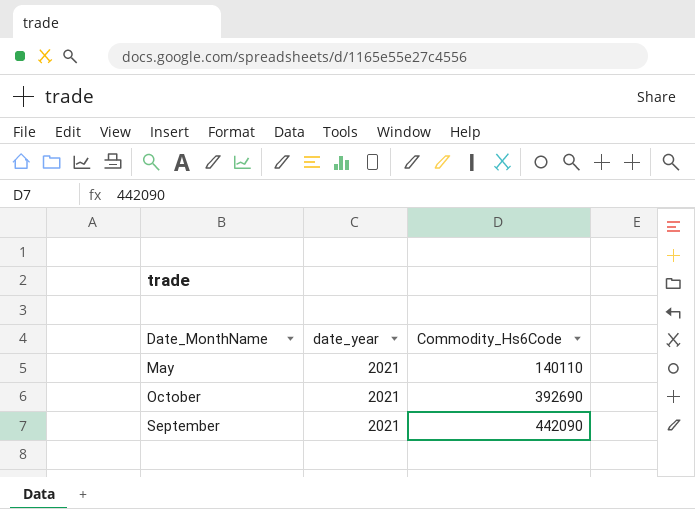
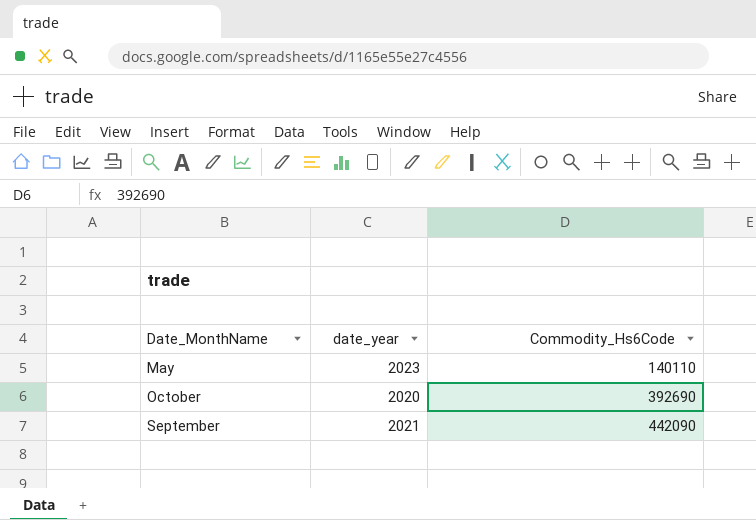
May | date_year: 2021 -> 2023
October | date_year: 2021 -> 2020

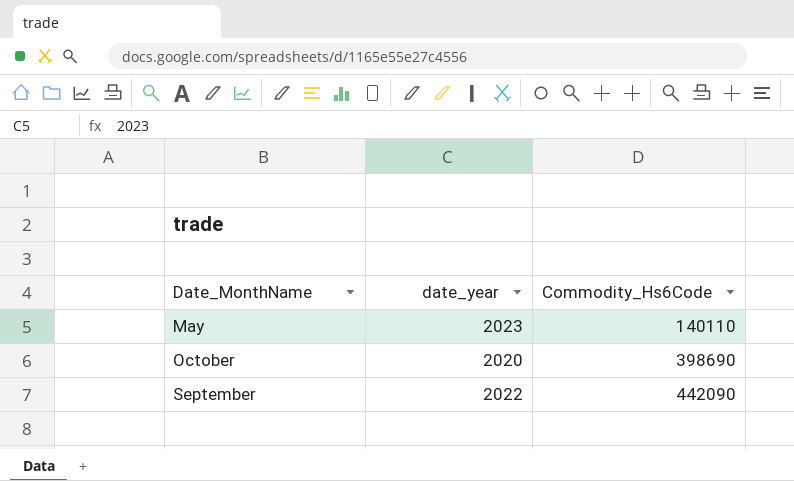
October | Commodity_Hs6Code: 392690 -> 398690
September | date_year: 2021 -> 2022

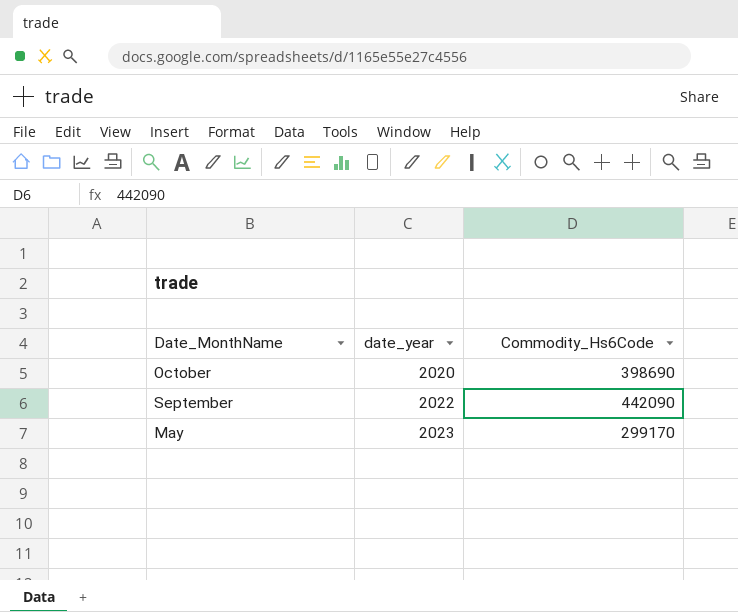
row order: Commodity_Hs6Code ascending -> Date_MonthName descending
May | Commodity_Hs6Code: 140110 -> 299170

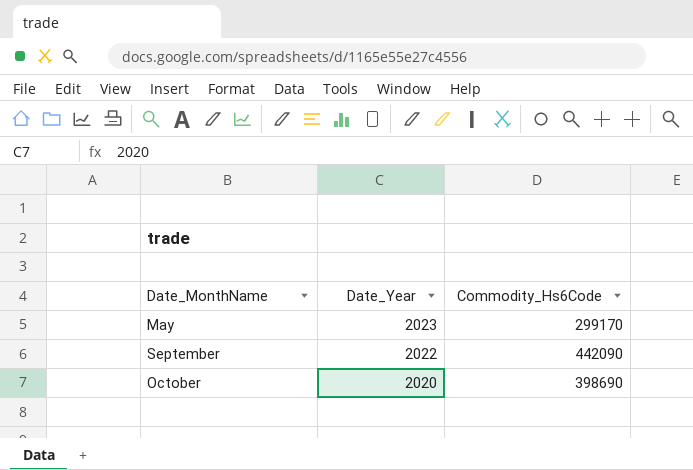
row order: Date_MonthName descending -> Date_MonthName ascending
column name: date_year -> Date_Year

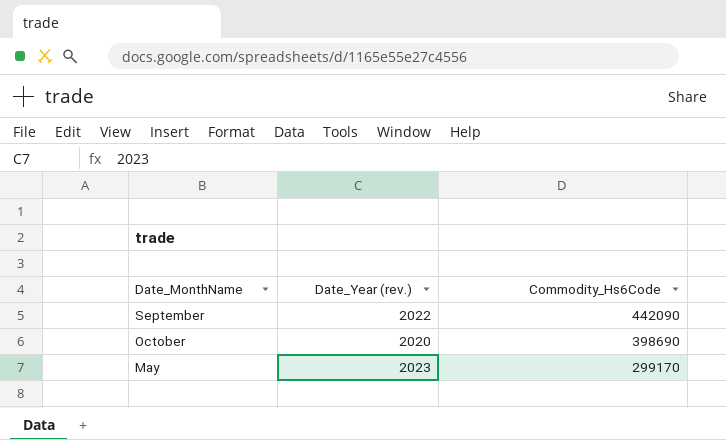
row order: Date_MonthName ascending -> Commodity_Hs6Code descending
column name: Date_Year -> Date_Year (rev.)

